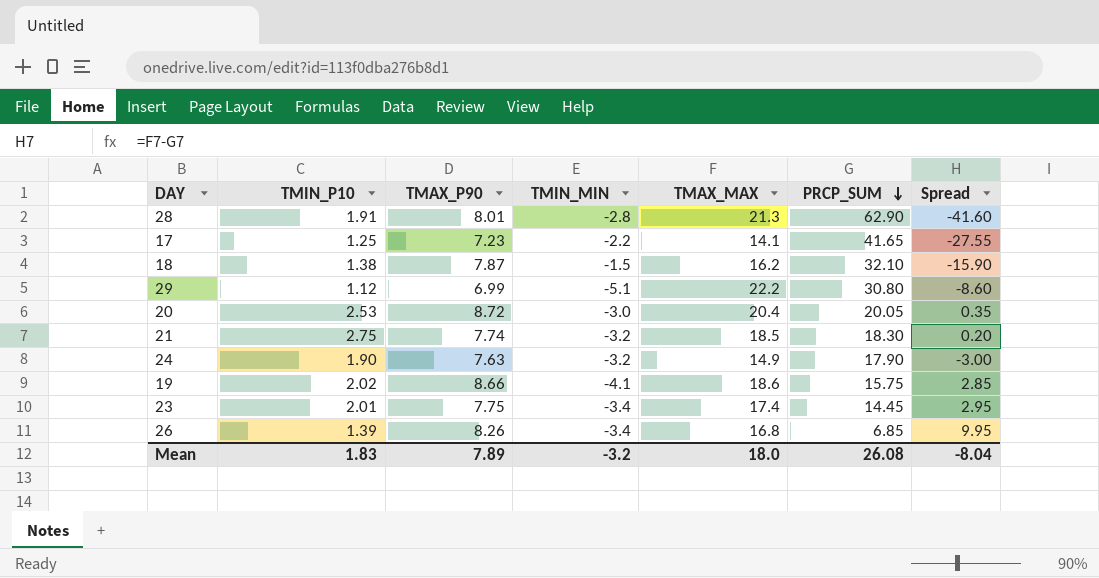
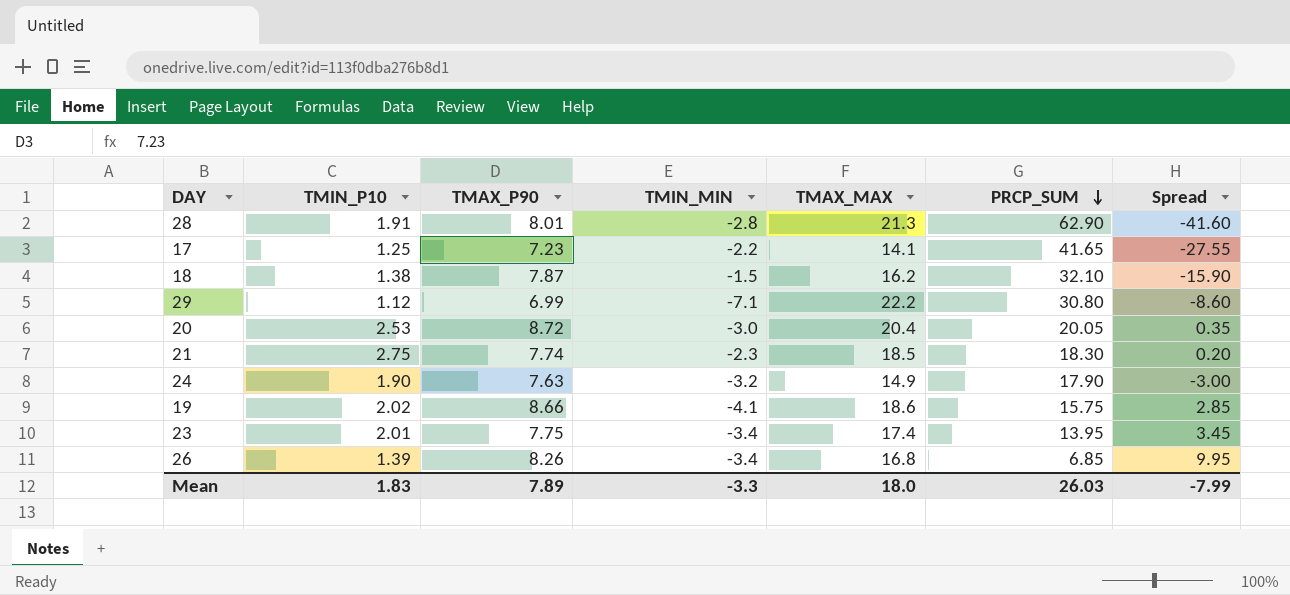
29 | TMIN_MIN: -5.1 -> -7.1
21 | TMIN_MIN: -3.2 -> -2.3
23 | PRCP_SUM: 14.45 -> 13.95
23 | Spread: 2.95 -> 3.45
Mean | TMIN_MIN: -3.2 -> -3.3
Mean | PRCP_SUM: 26.08 -> 26.03
Mean | Spread: -8.04 -> -7.99

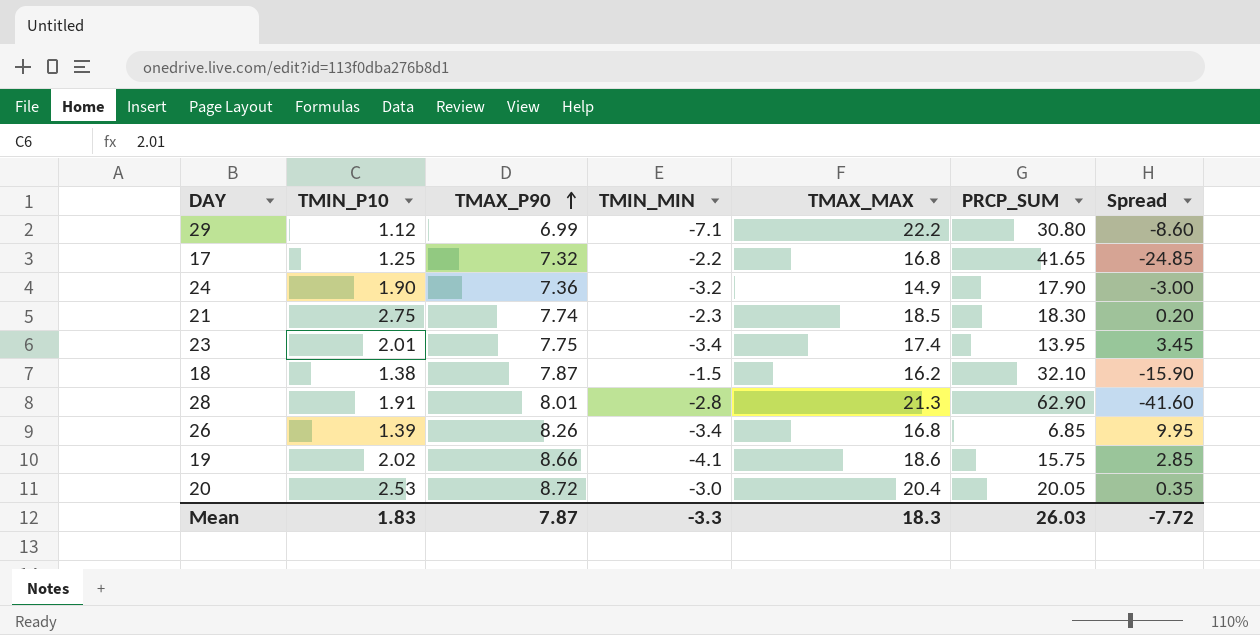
row order: PRCP_SUM descending -> TMAX_P90 ascending
17 | TMAX_P90: 7.23 -> 7.32
17 | TMAX_MAX: 14.1 -> 16.8
17 | Spread: -27.55 -> -24.85
24 | TMAX_P90: 7.63 -> 7.36
Mean | TMAX_P90: 7.89 -> 7.87
Mean | TMAX_MAX: 18.0 -> 18.3
Mean | Spread: -7.99 -> -7.72

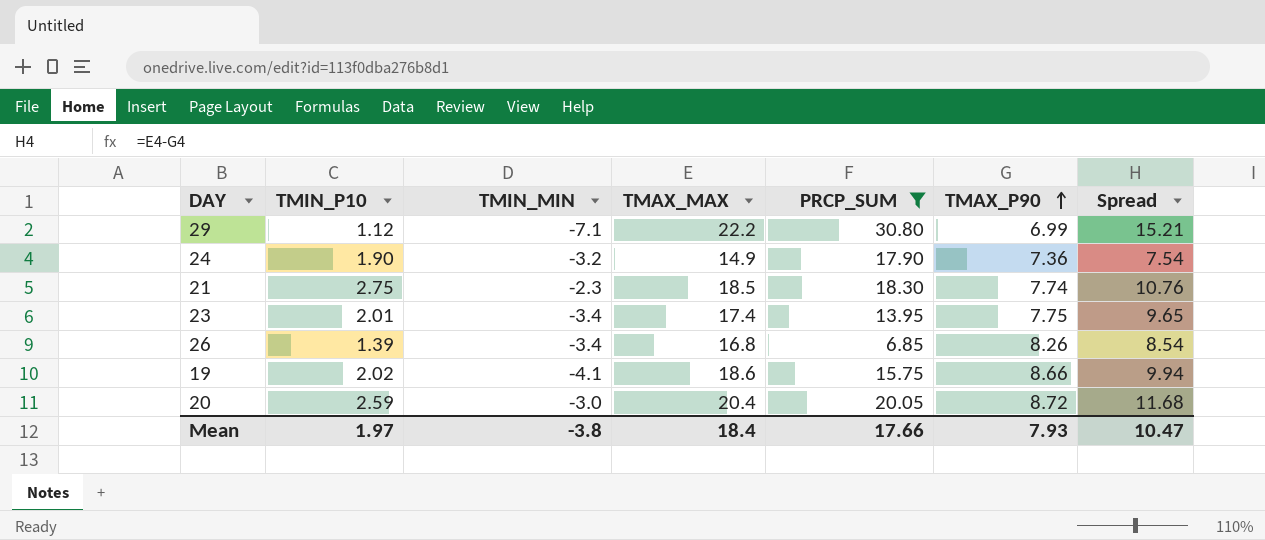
filter: none -> PRCP_SUM <= 30.80
column TMAX_P90 | position: 3 -> 6
column Spread | formula: [TMAX_MAX] - [PRCP_SUM] -> [TMAX_MAX] - [TMAX_P90]
20 | TMIN_P10: 2.53 -> 2.59
Mean | TMIN_P10: 1.83 -> 1.97
Mean | TMIN_MIN: -3.3 -> -3.8
Mean | TMAX_MAX: 18.3 -> 18.4
Mean | PRCP_SUM: 26.03 -> 17.66
Mean | TMAX_P90: 7.87 -> 7.93
Mean | Spread: -7.72 -> 10.47

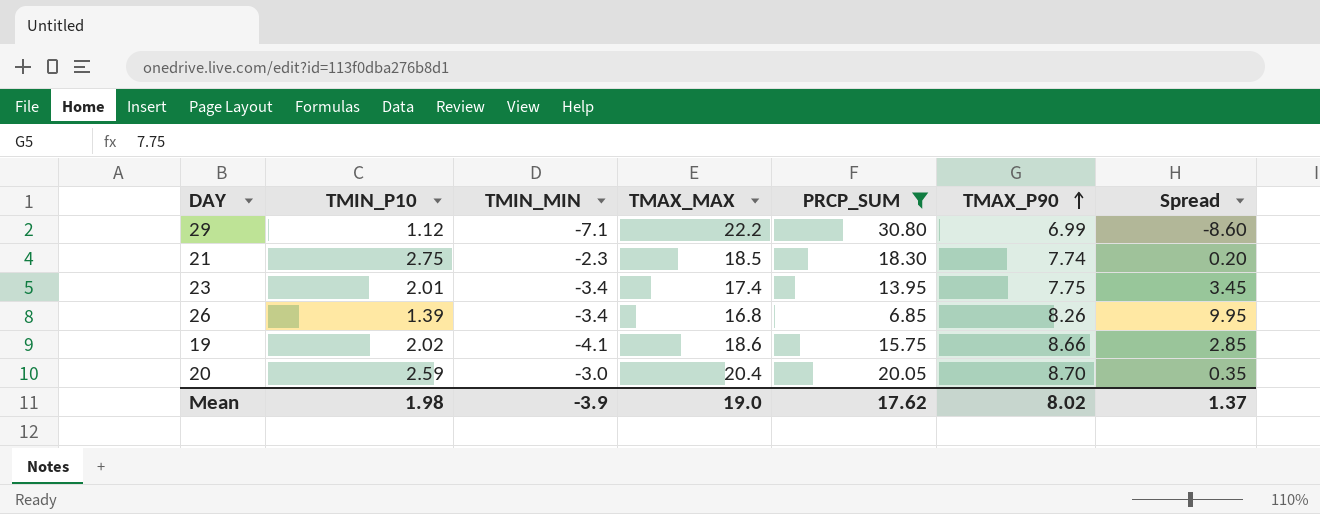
column Spread | formula: [TMAX_MAX] - [TMAX_P90] -> [TMAX_MAX] - [PRCP_SUM]
row 24: 1.90 | -3.2 | 14.9 | 17.90 | 7.36 | 7.54 -> none
20 | TMAX_P90: 8.72 -> 8.70
Mean | TMIN_P10: 1.97 -> 1.98
Mean | TMIN_MIN: -3.8 -> -3.9
Mean | TMAX_MAX: 18.4 -> 19.0
Mean | PRCP_SUM: 17.66 -> 17.62
Mean | TMAX_P90: 7.93 -> 8.02
Mean | Spread: 10.47 -> 1.37

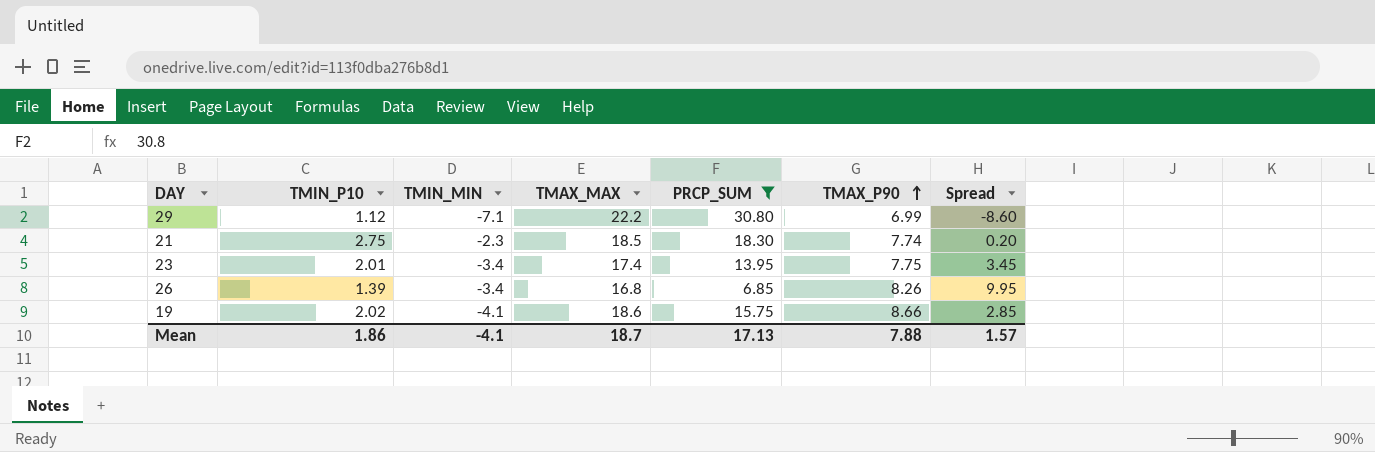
row 20: 2.59 | -3.0 | 20.4 | 20.05 | 8.70 | 0.35 -> none
Mean | TMIN_P10: 1.98 -> 1.86
Mean | TMIN_MIN: -3.9 -> -4.1
Mean | TMAX_MAX: 19.0 -> 18.7
Mean | PRCP_SUM: 17.62 -> 17.13
Mean | TMAX_P90: 8.02 -> 7.88
Mean | Spread: 1.37 -> 1.57

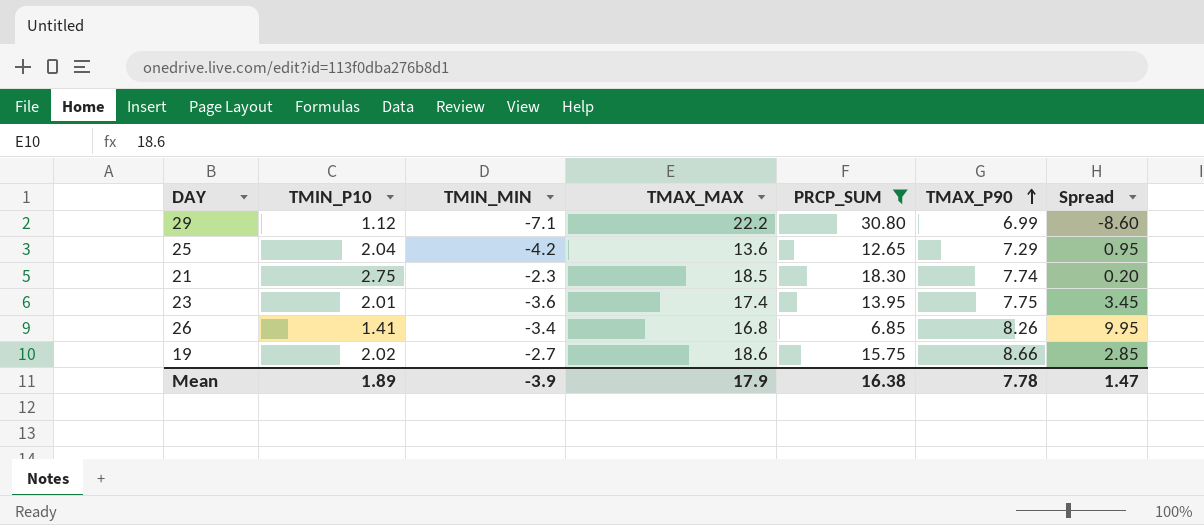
row 25: none -> 2.04 | -4.2 | 13.6 | 12.65 | 7.29 | 0.95
23 | TMIN_MIN: -3.4 -> -3.6
26 | TMIN_P10: 1.39 -> 1.41
19 | TMIN_MIN: -4.1 -> -2.7
Mean | TMIN_P10: 1.86 -> 1.89
Mean | TMIN_MIN: -4.1 -> -3.9
Mean | TMAX_MAX: 18.7 -> 17.9
Mean | PRCP_SUM: 17.13 -> 16.38
Mean | TMAX_P90: 7.88 -> 7.78
Mean | Spread: 1.57 -> 1.47

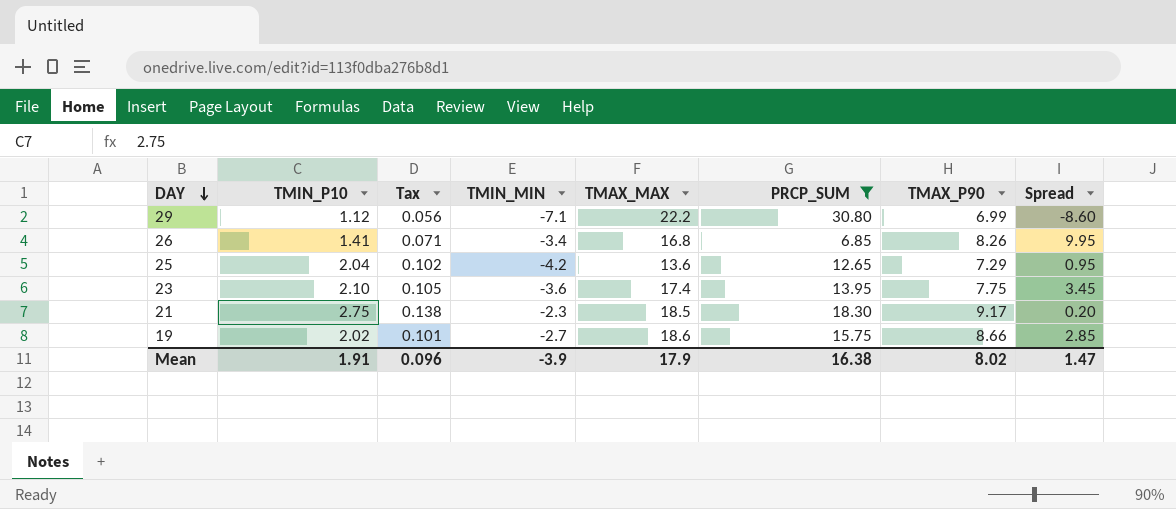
row order: TMAX_P90 ascending -> DAY descending
column Tax | formula: none -> [TMIN_P10] * 0.05
23 | TMIN_P10: 2.01 -> 2.10
21 | TMAX_P90: 7.74 -> 9.17
Mean | TMIN_P10: 1.89 -> 1.91
Mean | TMAX_P90: 7.78 -> 8.02

